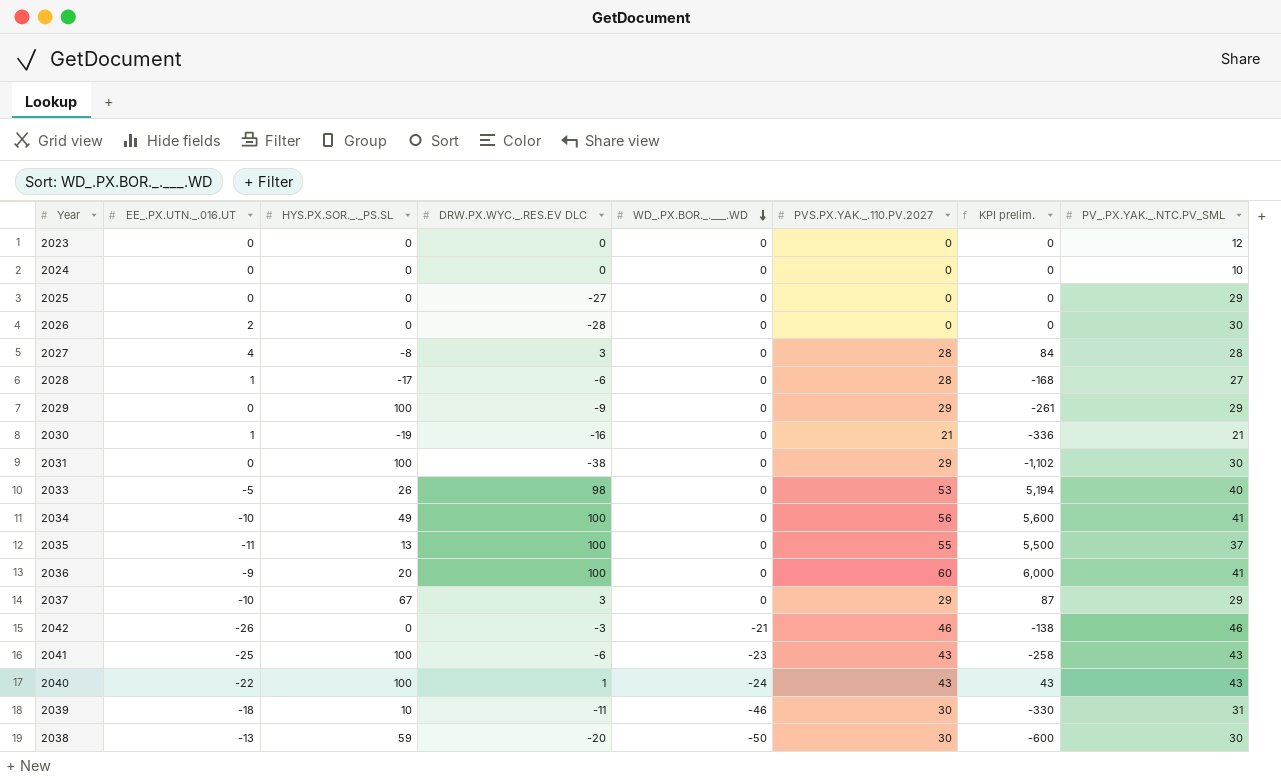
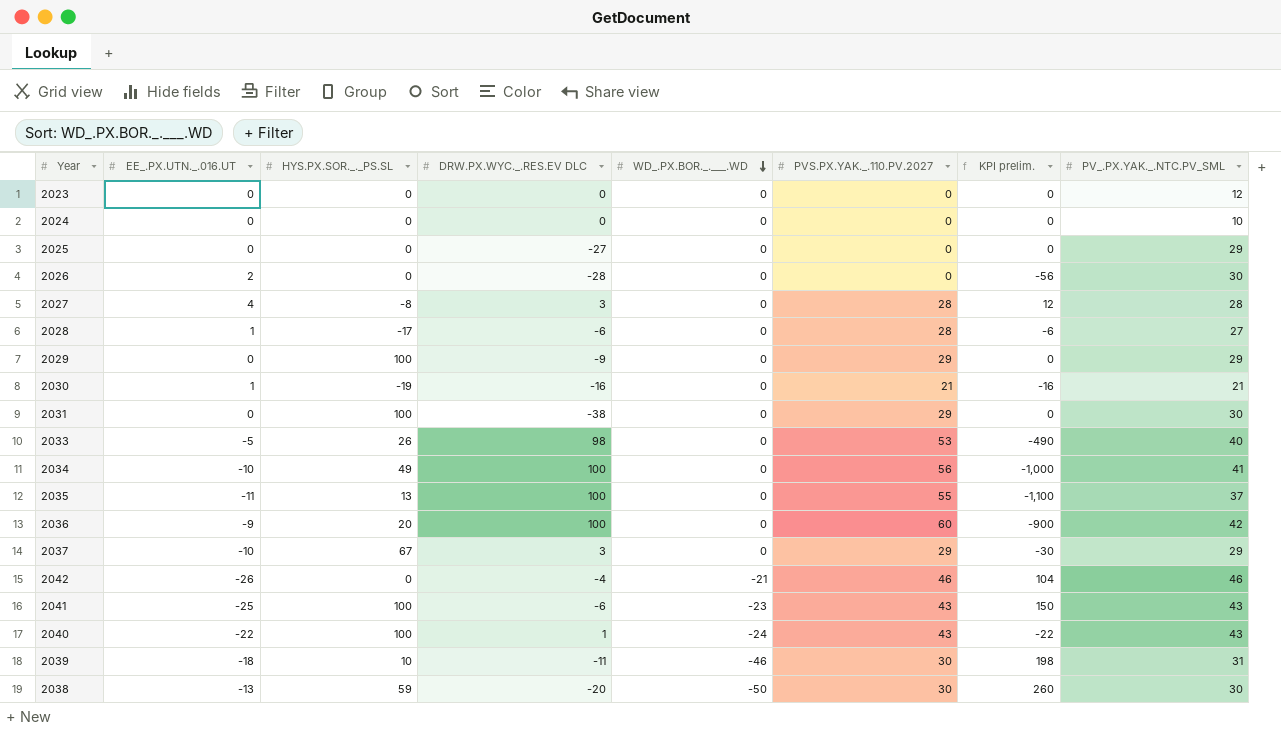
column KPI prelim. | formula: [DRW.PX.WYC._.RES.EV DLC] * [PVS.PX.YAK._.110.PV.2027] -> [EE_.PX.UTN._.016.UT] * [DRW.PX.WYC._.RES.EV DLC]
2036 | PV_.PX.YAK._.NTC.PV_SML: 41 -> 42
2042 | DRW.PX.WYC._.RES.EV DLC: -3 -> -4

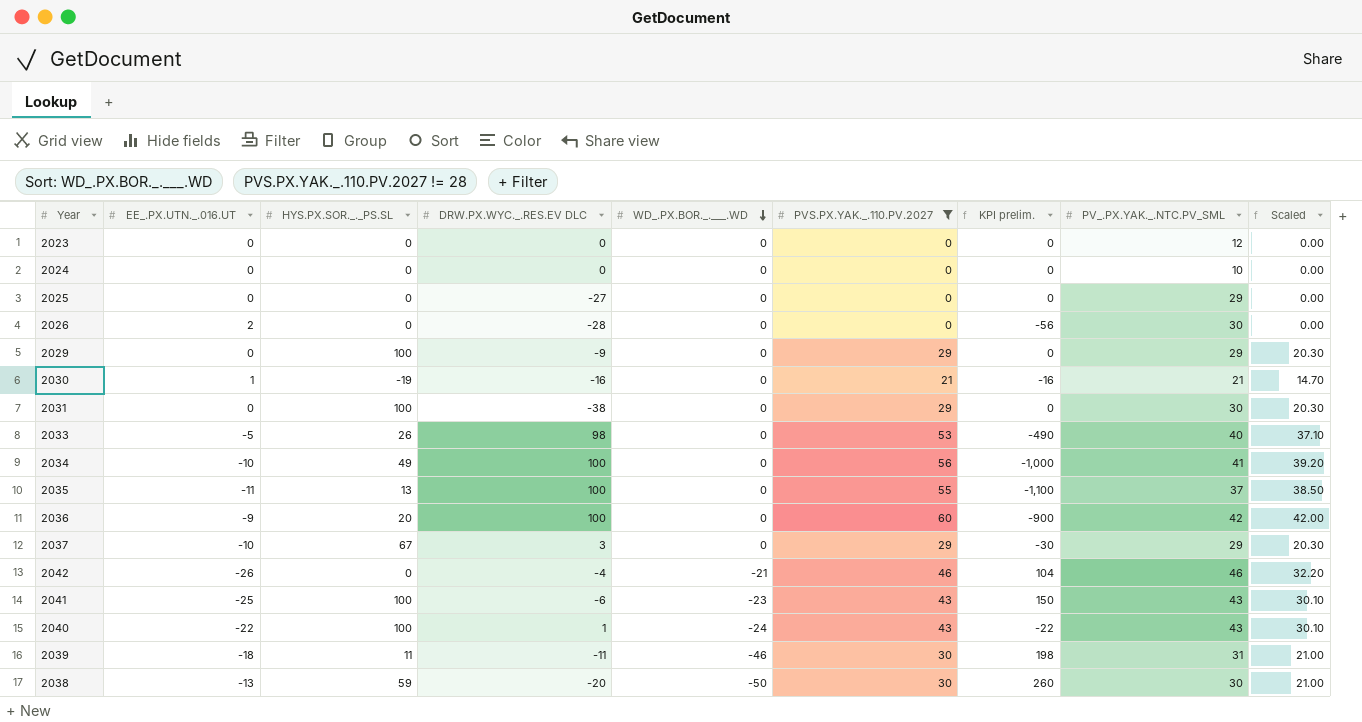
filter: none -> PVS.PX.YAK._.110.PV.2027 != 28
column Scaled | formula: none -> [PVS.PX.YAK._.110.PV.2027] * 0.7
2039 | HYS.PX.SOR._._PS.SL: 10 -> 11

